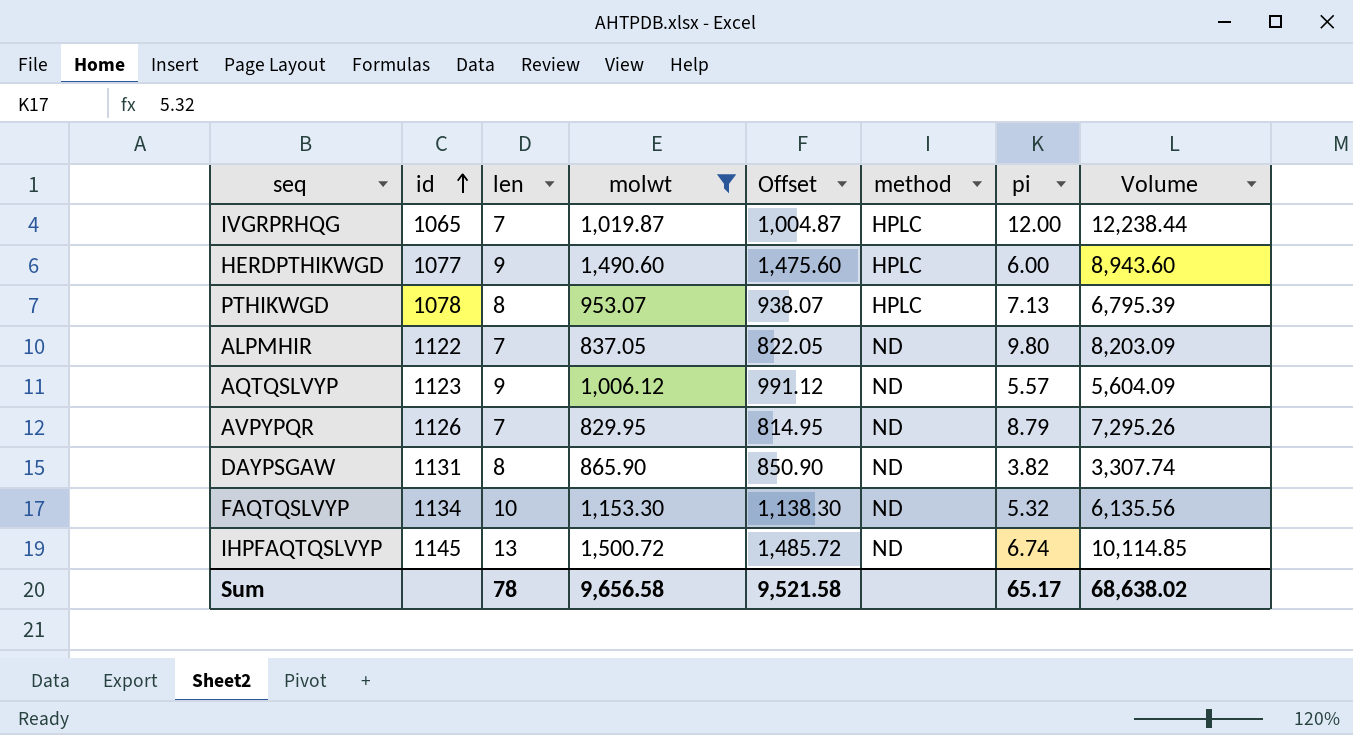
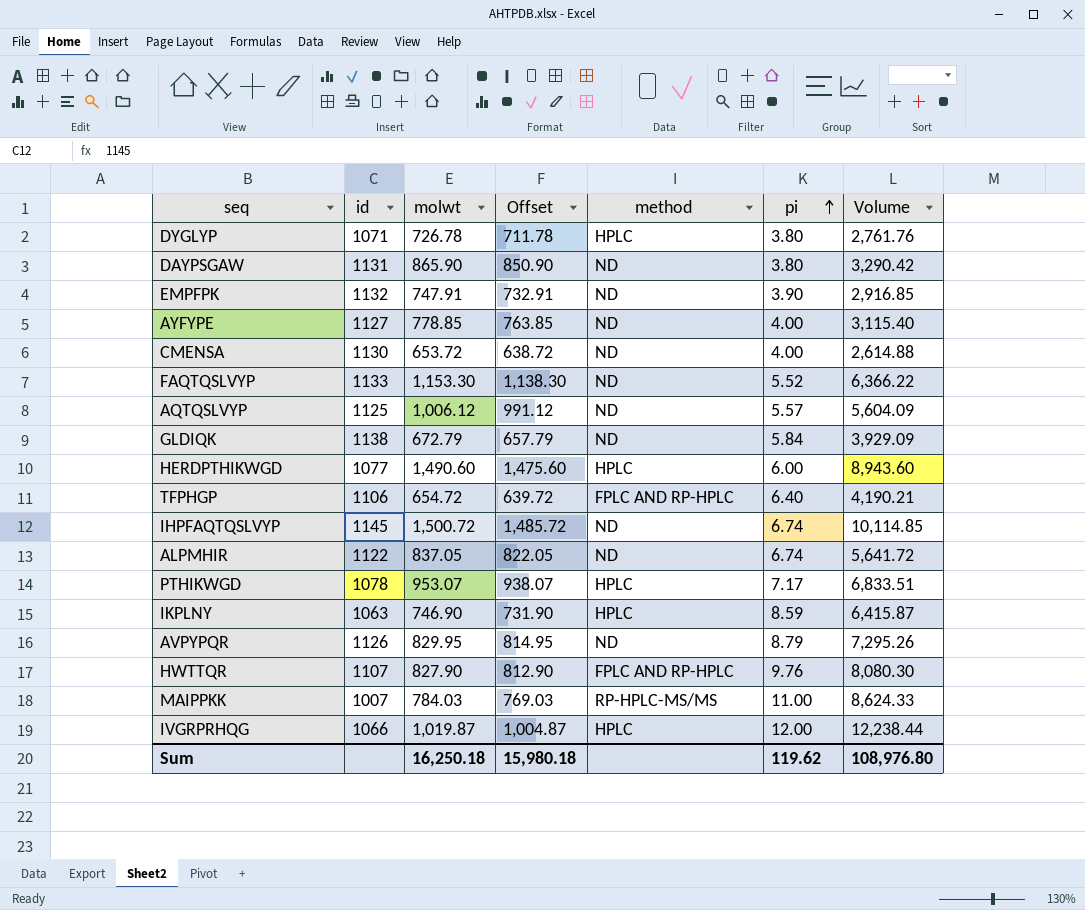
filter: molwt >= 829.95 -> none
row order: id ascending -> pi ascending
column len | position: 3 -> none
DAYPSGAW | pi: 3.82 -> 3.80
DAYPSGAW | Volume: 3,307.74 -> 3,290.42
FAQTQSLVYP | id: 1134 -> 1133
FAQTQSLVYP | pi: 5.32 -> 5.52
FAQTQSLVYP | Volume: 6,135.56 -> 6,366.22
AQTQSLVYP | id: 1123 -> 1125
ALPMHIR | pi: 9.80 -> 6.74
ALPMHIR | Volume: 8,203.09 -> 5,641.72
PTHIKWGD | pi: 7.13 -> 7.17
PTHIKWGD | Volume: 6,795.39 -> 6,833.51
IVGRPRHQG | id: 1065 -> 1066
Sum | molwt: 9,656.58 -> 16,250.18
Sum | Offset: 9,521.58 -> 15,980.18
Sum | pi: 65.17 -> 119.62
Sum | Volume: 68,638.02 -> 108,976.80

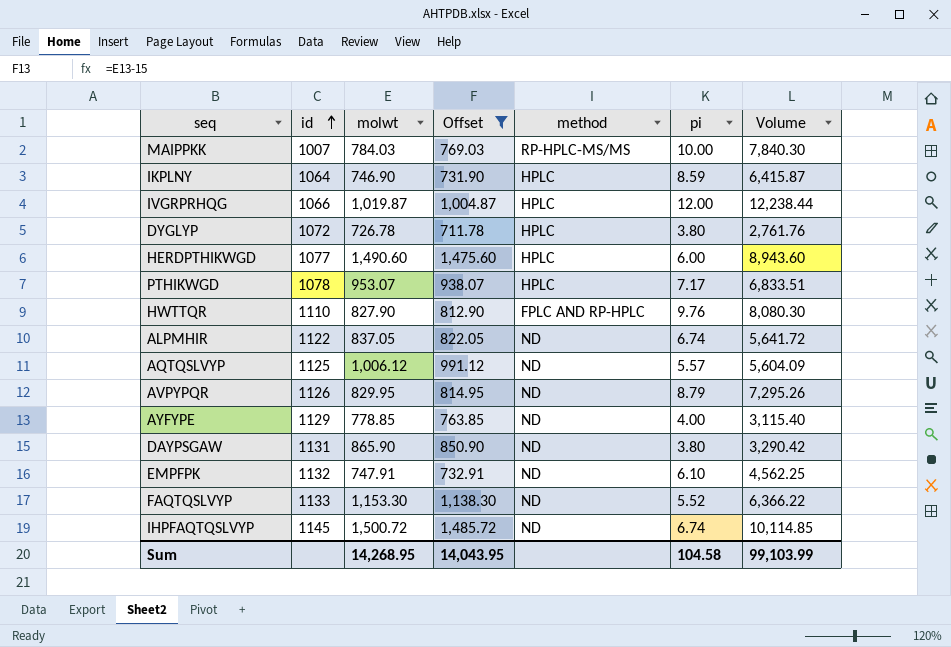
filter: none -> Offset >= 711.78
row order: pi ascending -> id ascending
MAIPPKK | pi: 11.00 -> 10.00
MAIPPKK | Volume: 8,624.33 -> 7,840.30
IKPLNY | id: 1063 -> 1064
DYGLYP | id: 1071 -> 1072
HWTTQR | id: 1107 -> 1110
AYFYPE | id: 1127 -> 1129
EMPFPK | pi: 3.90 -> 6.10
EMPFPK | Volume: 2,916.85 -> 4,562.25
Sum | molwt: 16,250.18 -> 14,268.95
Sum | Offset: 15,980.18 -> 14,043.95
Sum | pi: 119.62 -> 104.58
Sum | Volume: 108,976.80 -> 99,103.99

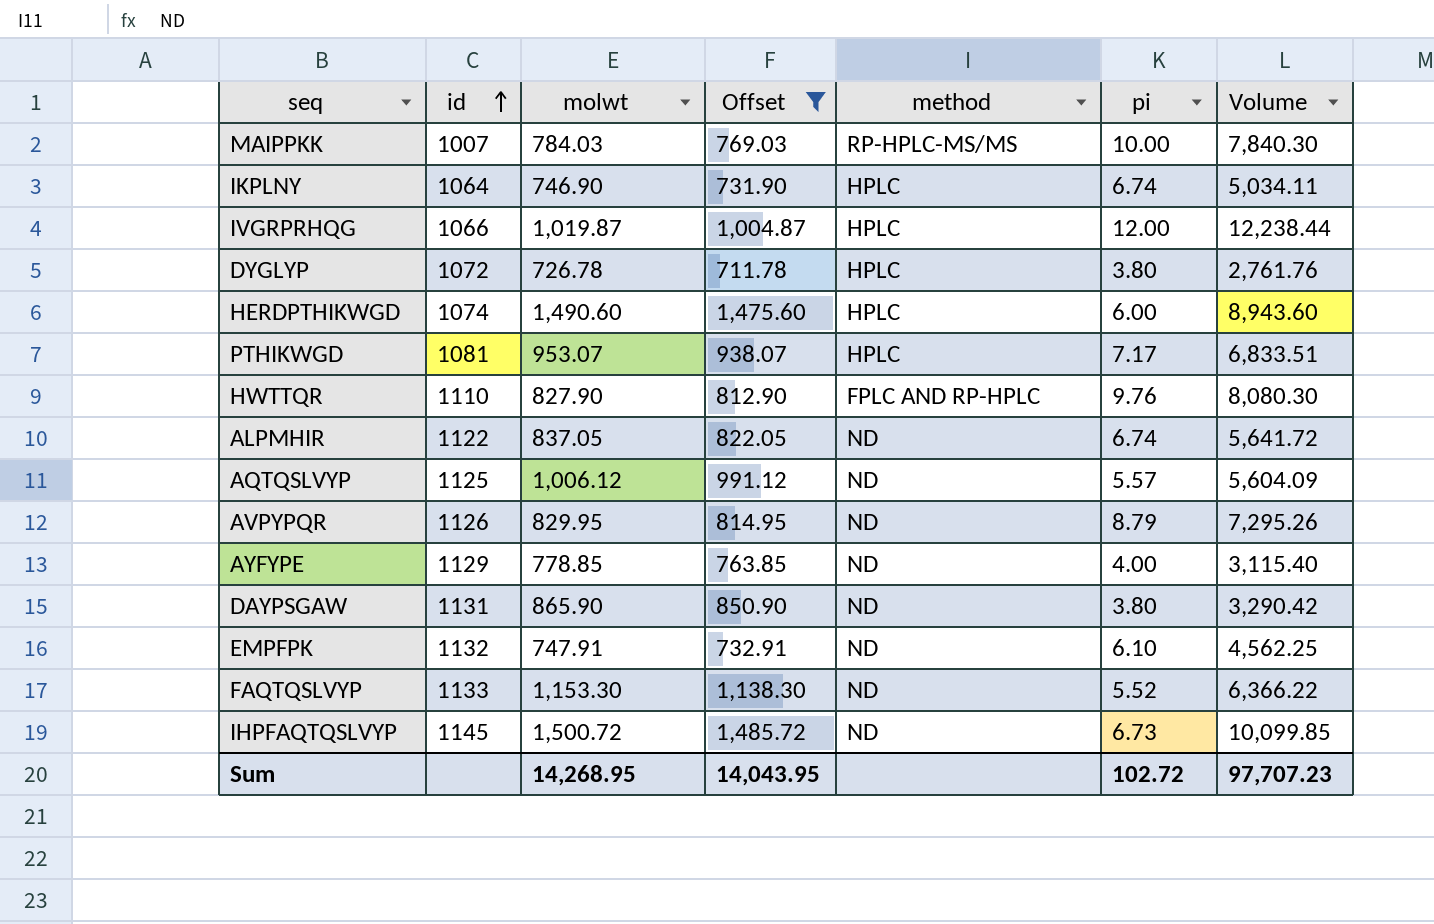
IKPLNY | pi: 8.59 -> 6.74
IKPLNY | Volume: 6,415.87 -> 5,034.11
HERDPTHIKWGD | id: 1077 -> 1074
PTHIKWGD | id: 1078 -> 1081
IHPFAQTQSLVYP | pi: 6.74 -> 6.73
IHPFAQTQSLVYP | Volume: 10,114.85 -> 10,099.85
Sum | pi: 104.58 -> 102.72
Sum | Volume: 99,103.99 -> 97,707.23

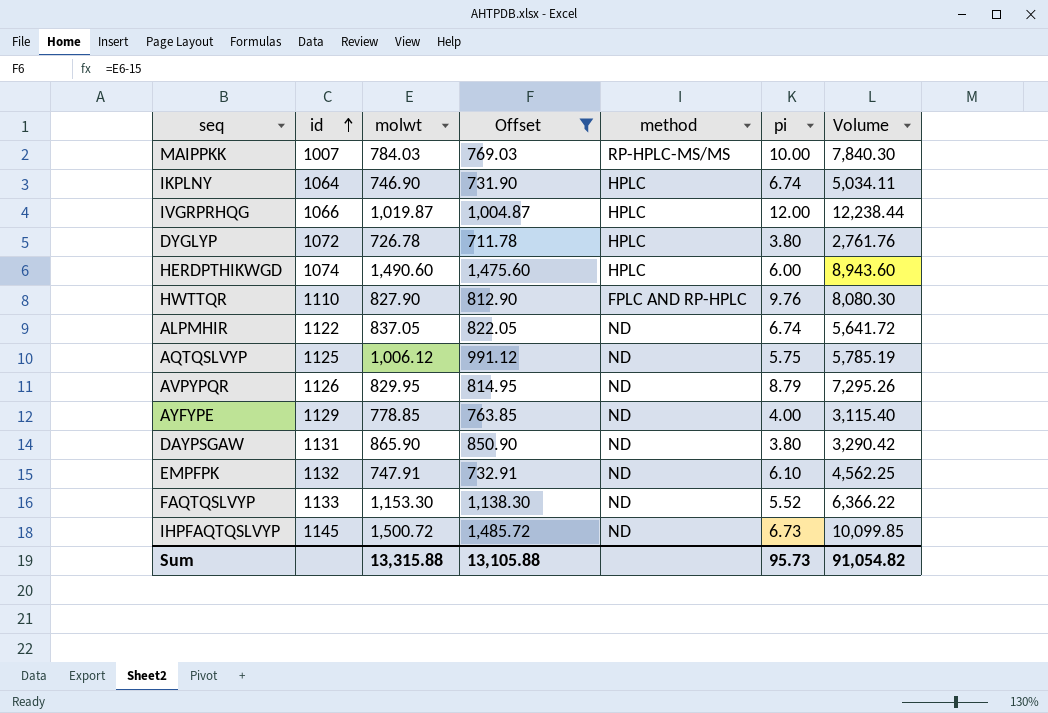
row PTHIKWGD: 1081 | 953.07 | 938.07 | HPLC | 7.17 | 6,833.51 -> none
AQTQSLVYP | pi: 5.57 -> 5.75
AQTQSLVYP | Volume: 5,604.09 -> 5,785.19
Sum | molwt: 14,268.95 -> 13,315.88
Sum | Offset: 14,043.95 -> 13,105.88
Sum | pi: 102.72 -> 95.73
Sum | Volume: 97,707.23 -> 91,054.82

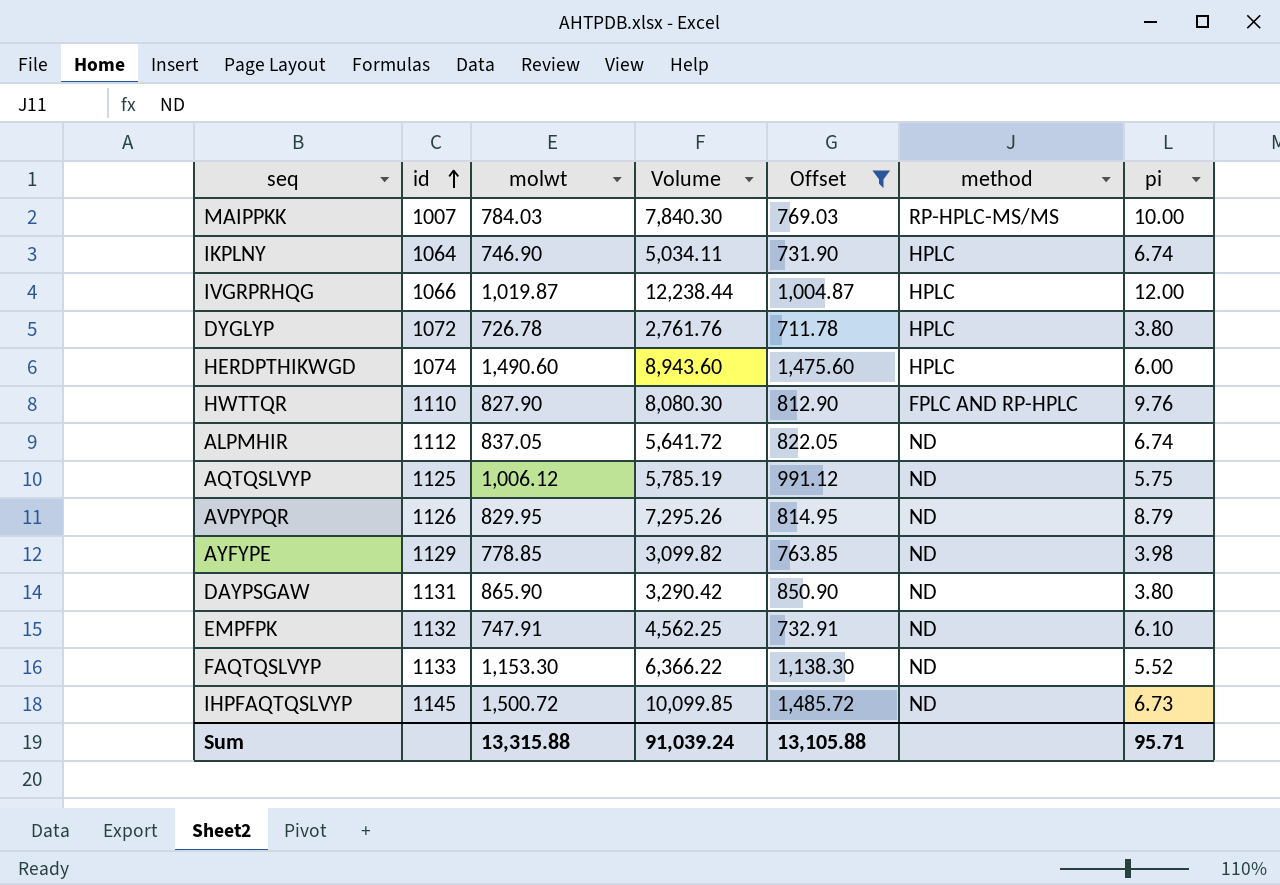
column Volume | position: 7 -> 4
ALPMHIR | id: 1122 -> 1112
AYFYPE | Volume: 3,115.40 -> 3,099.82
AYFYPE | pi: 4.00 -> 3.98
Sum | Volume: 91,054.82 -> 91,039.24
Sum | pi: 95.73 -> 95.71

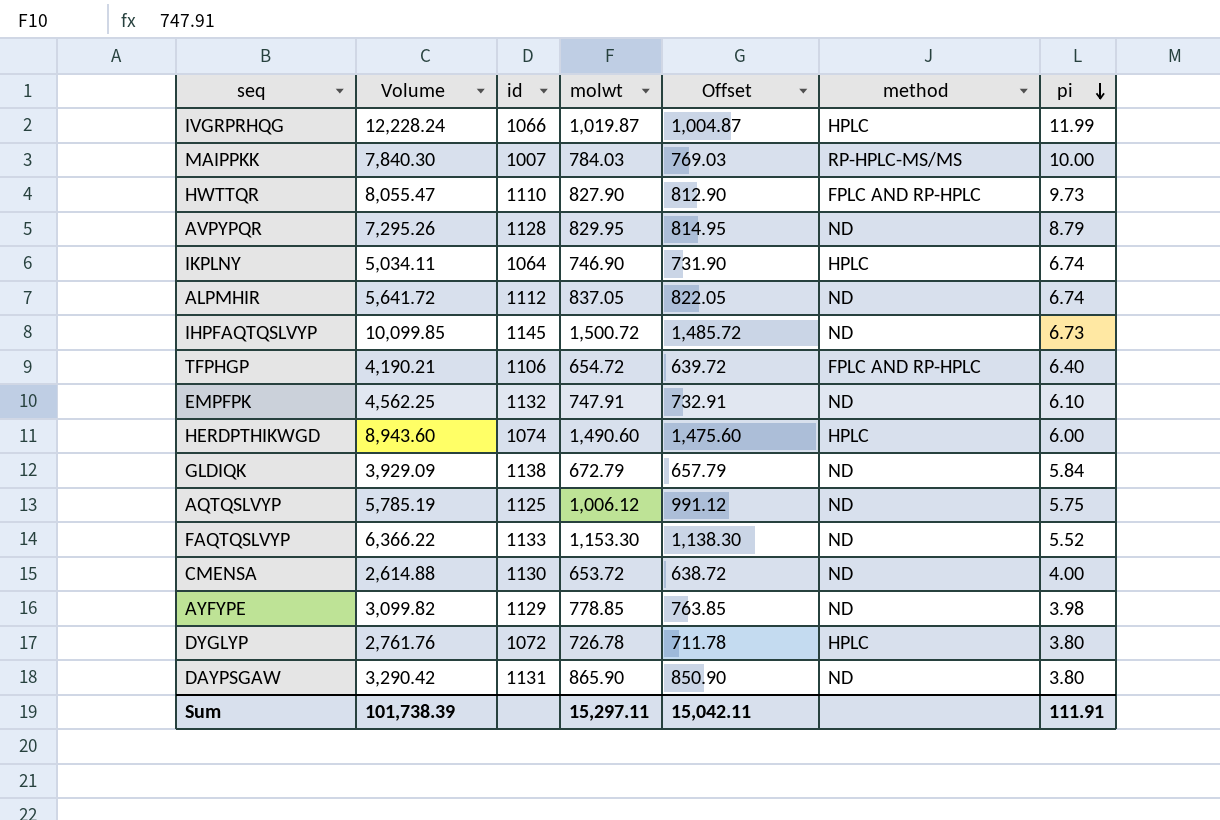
filter: Offset >= 711.78 -> none
row order: id ascending -> pi descending
column Volume | position: 4 -> 2
IVGRPRHQG | Volume: 12,238.44 -> 12,228.24
IVGRPRHQG | pi: 12.00 -> 11.99
HWTTQR | Volume: 8,080.30 -> 8,055.47
HWTTQR | pi: 9.76 -> 9.73
AVPYPQR | id: 1126 -> 1128
Sum | Volume: 91,039.24 -> 101,738.39
Sum | molwt: 13,315.88 -> 15,297.11
Sum | Offset: 13,105.88 -> 15,042.11
Sum | pi: 95.71 -> 111.91

